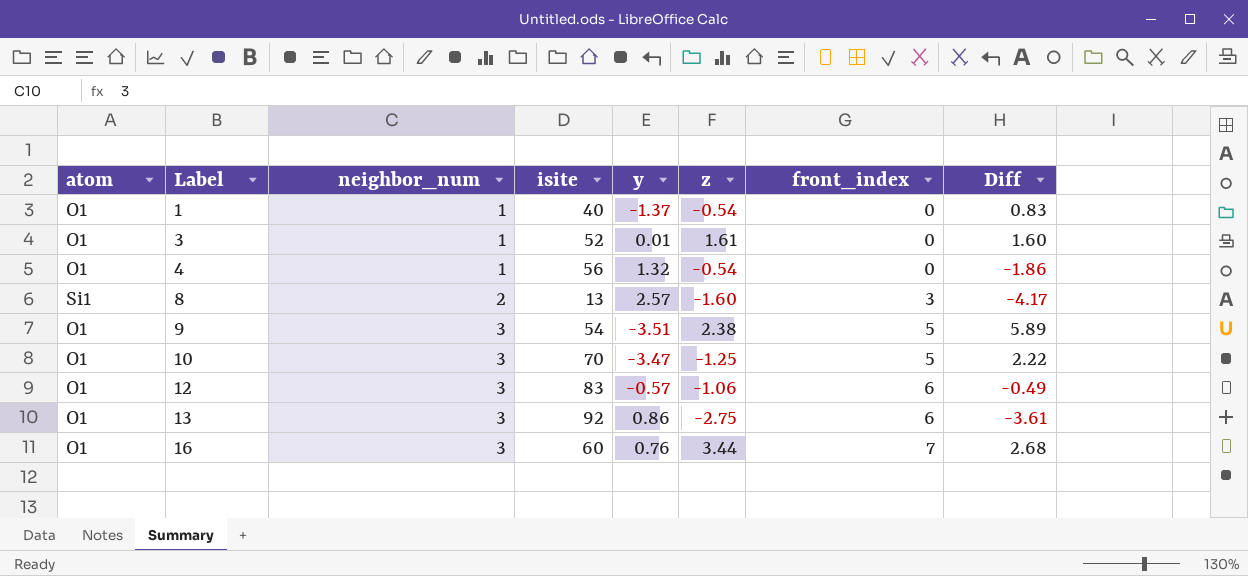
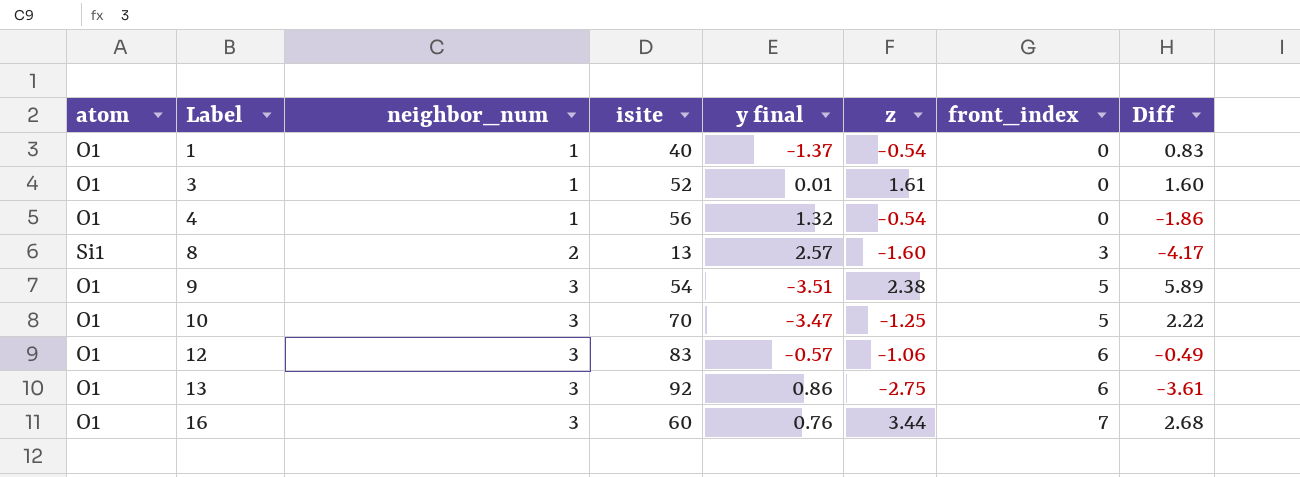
column name: y -> y final

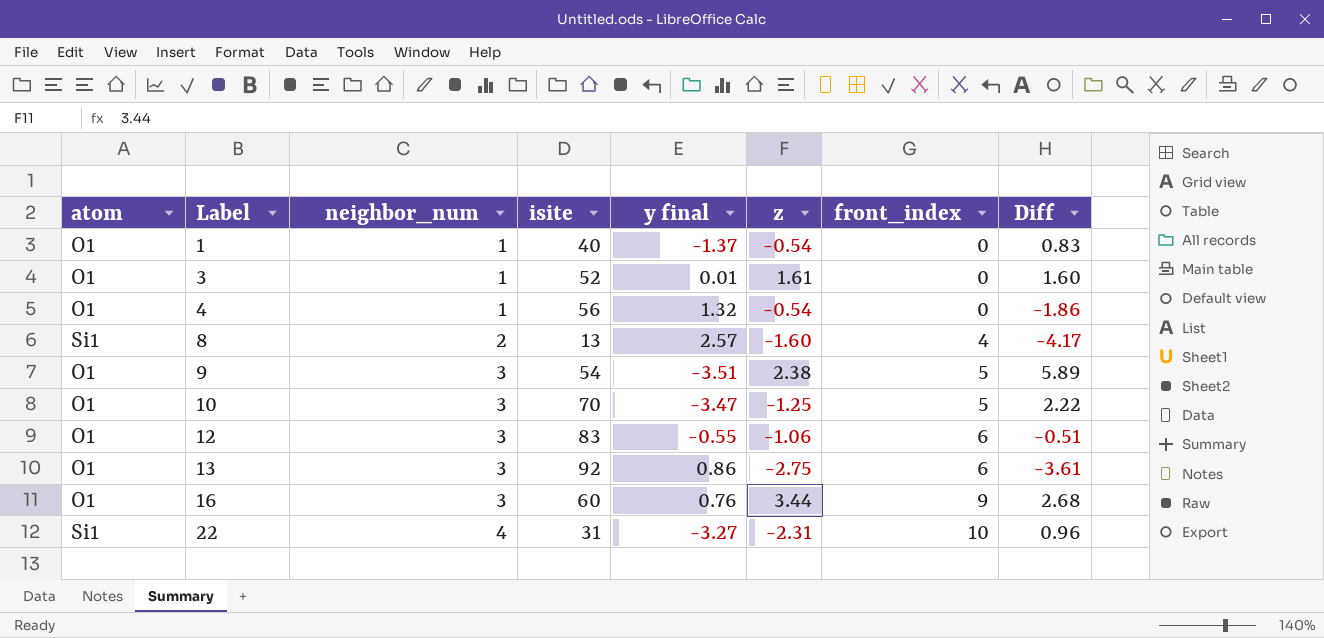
8 | front_index: 3 -> 4
12 | y final: -0.57 -> -0.55
12 | Diff: -0.49 -> -0.51
16 | front_index: 7 -> 9
row 22: none -> Si1 | 4 | 31 | -3.27 | -2.31 | 10 | 0.96

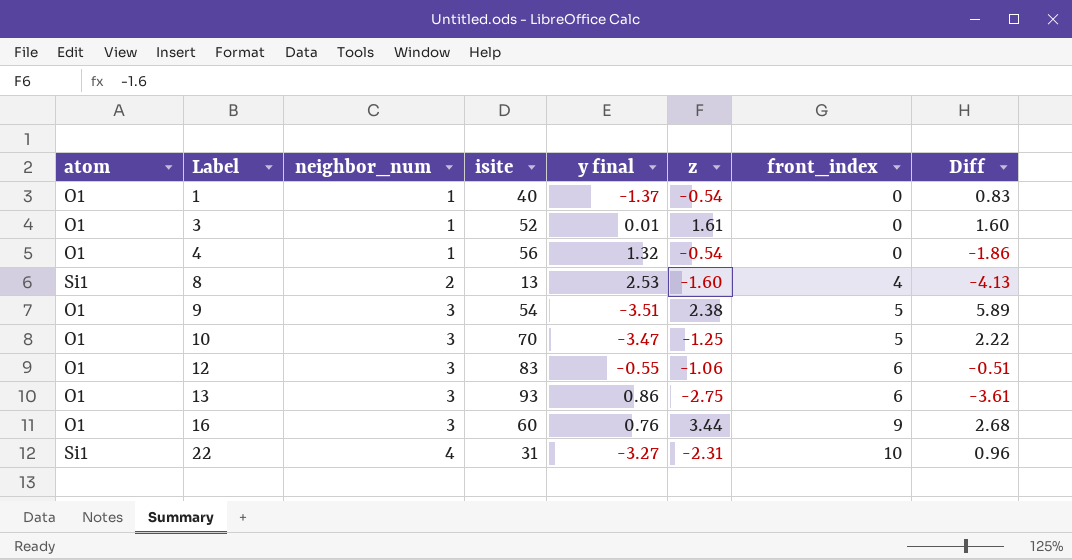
8 | y final: 2.57 -> 2.53
8 | Diff: -4.17 -> -4.13
13 | isite: 92 -> 93

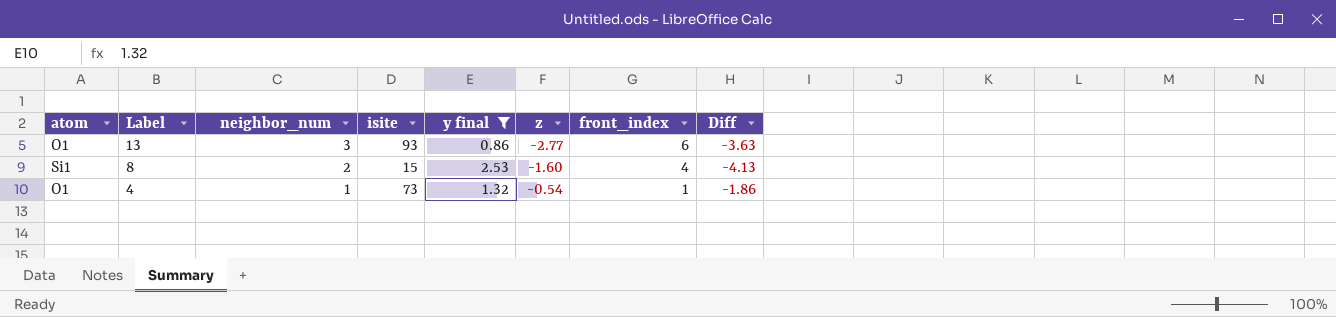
filter: none -> y final >= 0.86
row order: Label ascending -> Label descending
13 | z: -2.75 -> -2.77
13 | Diff: -3.61 -> -3.63
8 | isite: 13 -> 15
4 | isite: 56 -> 73
4 | front_index: 0 -> 1

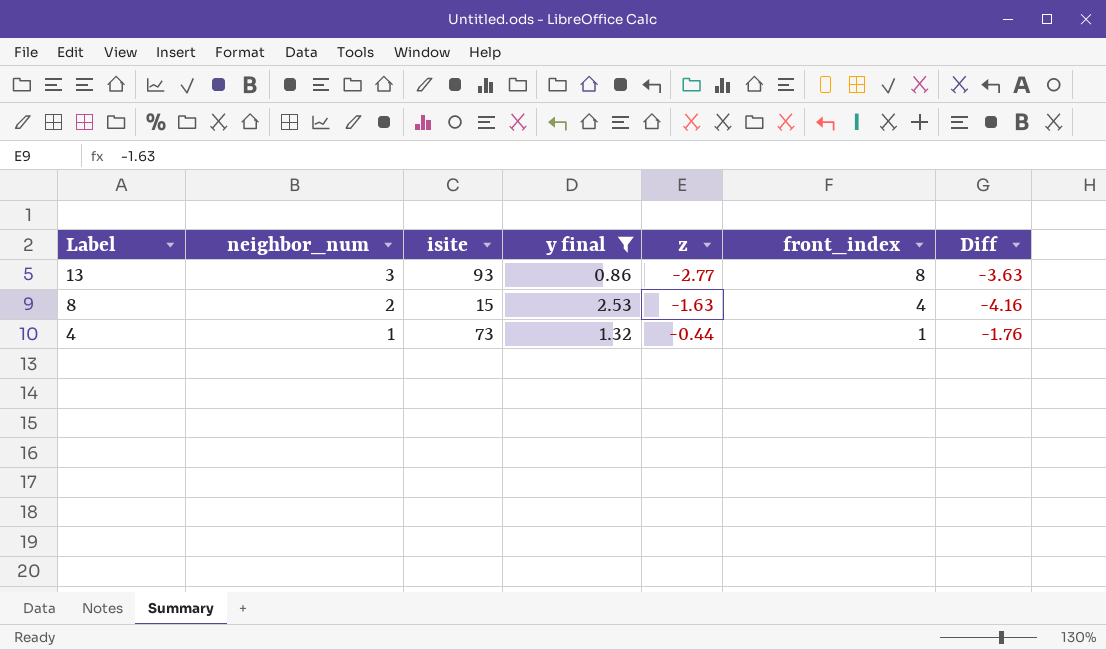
column atom | position: 1 -> none
13 | front_index: 6 -> 8
8 | z: -1.60 -> -1.63
8 | Diff: -4.13 -> -4.16
4 | z: -0.54 -> -0.44
4 | Diff: -1.86 -> -1.76

